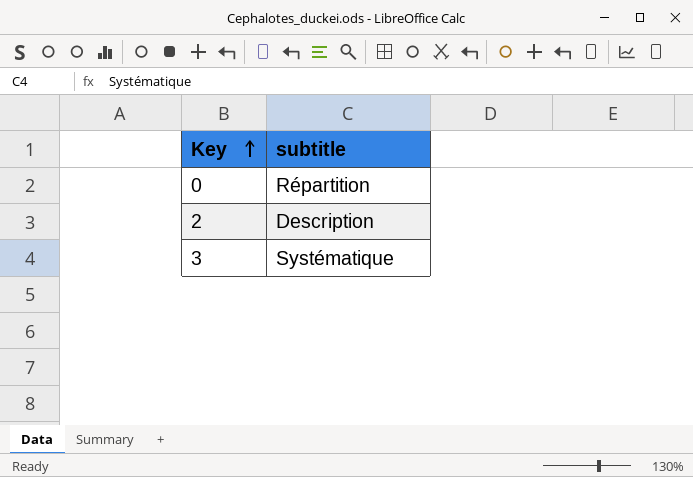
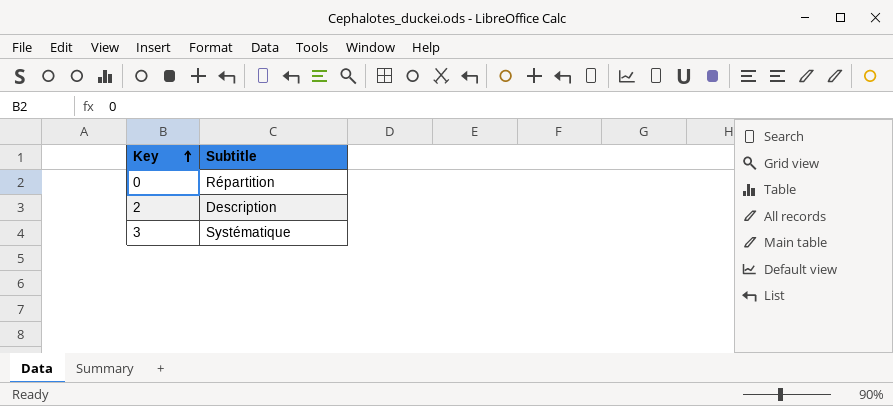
column name: subtitle -> Subtitle

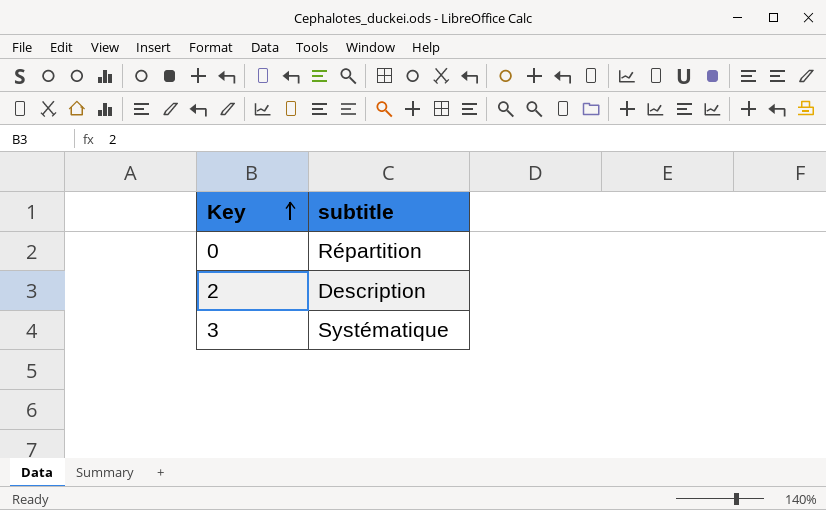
column name: Subtitle -> subtitle

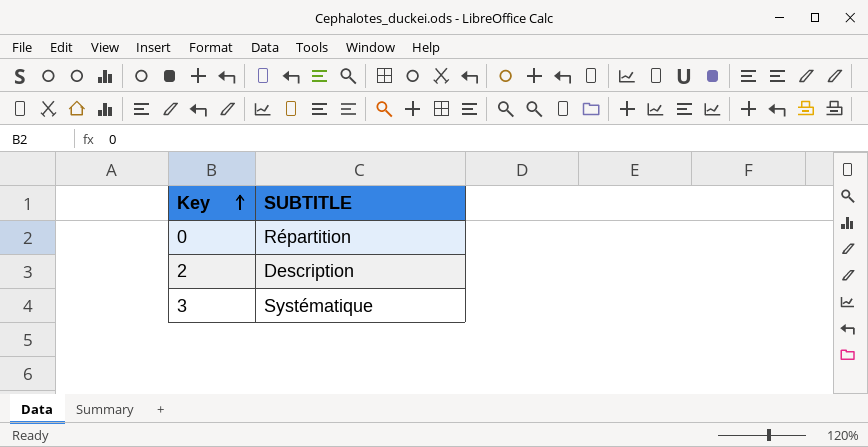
column name: subtitle -> SUBTITLE

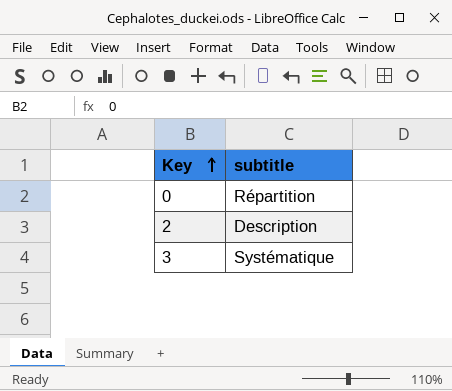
column name: SUBTITLE -> subtitle

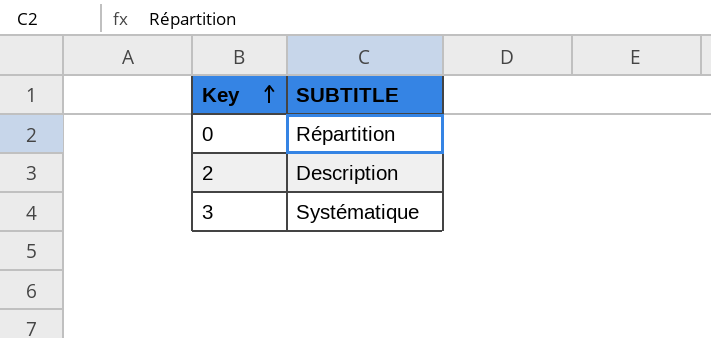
column name: subtitle -> SUBTITLE

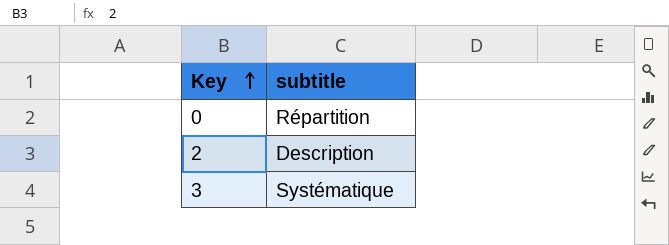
column name: SUBTITLE -> subtitle

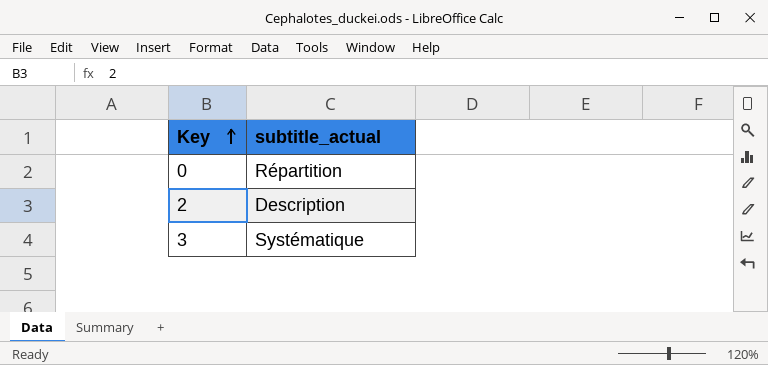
column name: subtitle -> subtitle_actual

